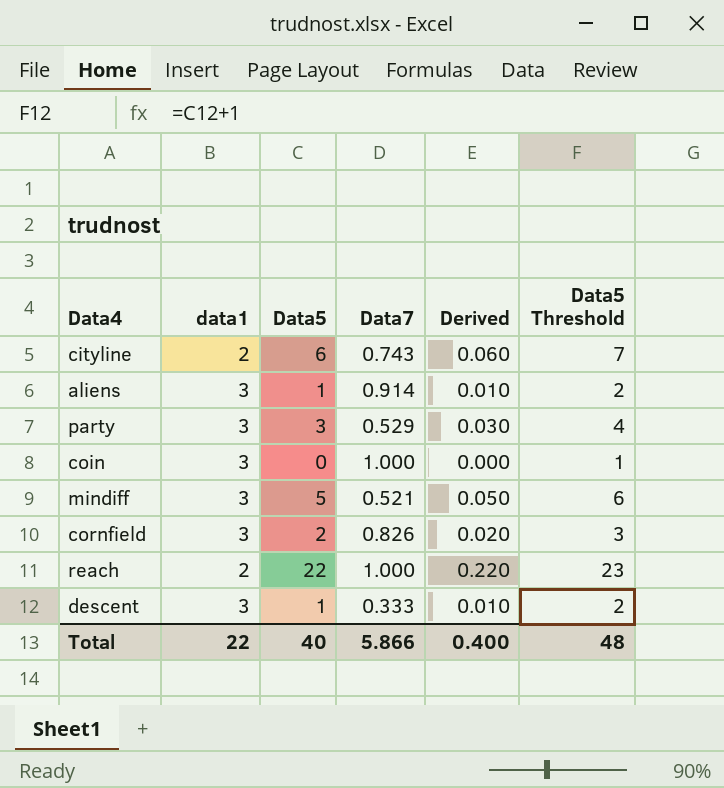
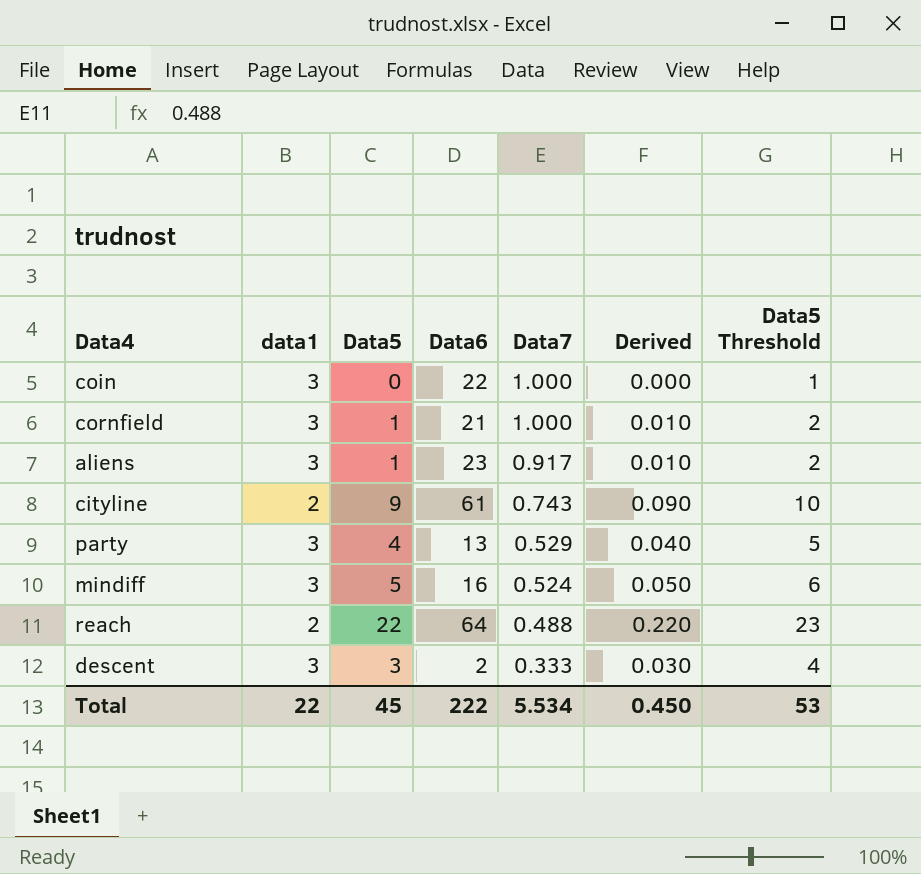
row order: none -> Data7 descending
column Data6 | position: none -> 4
cornfield | Data5: 2 -> 1
cornfield | Data7: 0.826 -> 1.000
cornfield | Derived: 0.020 -> 0.010
cornfield | Data5 Threshold: 3 -> 2
aliens | Data7: 0.914 -> 0.917
cityline | Data5: 6 -> 9
cityline | Derived: 0.060 -> 0.090
cityline | Data5 Threshold: 7 -> 10
party | Data5: 3 -> 4
party | Derived: 0.030 -> 0.040
party | Data5 Threshold: 4 -> 5
mindiff | Data7: 0.521 -> 0.524
reach | Data7: 1.000 -> 0.488
descent | Data5: 1 -> 3
descent | Derived: 0.010 -> 0.030
descent | Data5 Threshold: 2 -> 4
Total | Data5: 40 -> 45
Total | Data7: 5.866 -> 5.534
Total | Derived: 0.400 -> 0.450
Total | Data5 Threshold: 48 -> 53

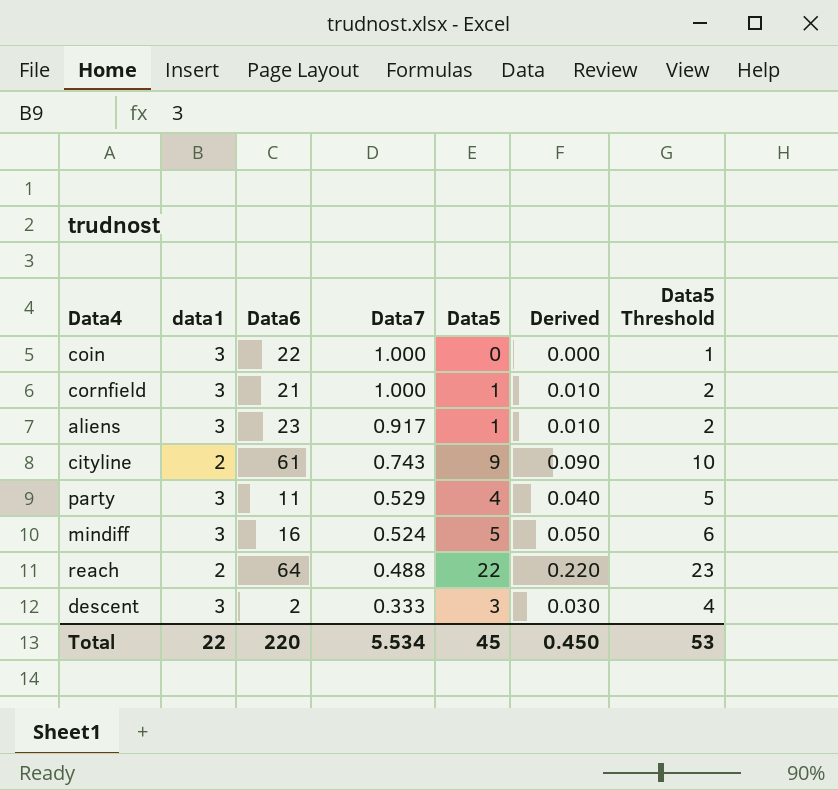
column Data5 | position: 3 -> 5
party | Data6: 13 -> 11
Total | Data6: 222 -> 220

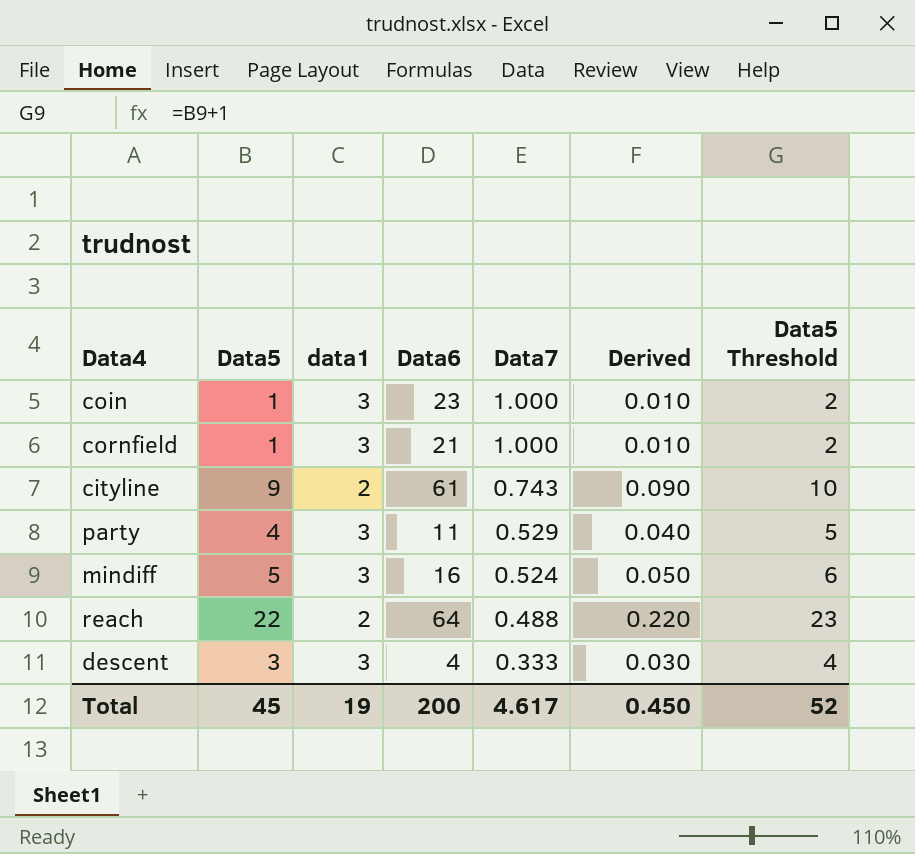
column Data5 | position: 5 -> 2
row aliens: 3 | 23 | 0.917 | 1 | 0.010 | 2 -> none
coin | Data5: 0 -> 1
coin | Data6: 22 -> 23
coin | Derived: 0.000 -> 0.010
coin | Data5 Threshold: 1 -> 2
descent | Data6: 2 -> 4
Total | data1: 22 -> 19
Total | Data6: 220 -> 200
Total | Data7: 5.534 -> 4.617
Total | Data5 Threshold: 53 -> 52

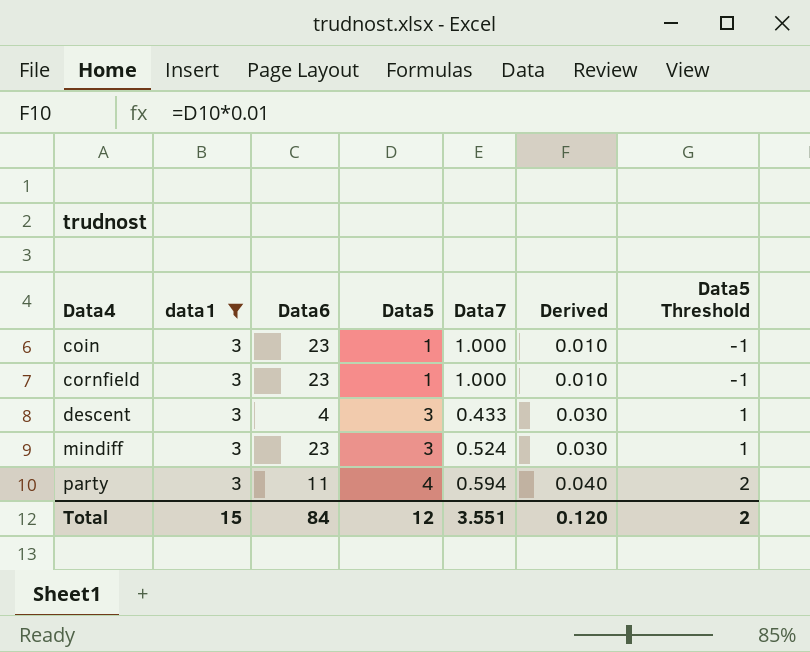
filter: none -> data1 = 3
row order: Data7 descending -> Data4 ascending
column Data5 | position: 2 -> 4
column Data5 Threshold | formula: [Data5] + 1 -> [Data5] - 2
cornfield | Data6: 21 -> 23
descent | Data7: 0.333 -> 0.433
mindiff | Data6: 16 -> 23
mindiff | Data5: 5 -> 3
mindiff | Derived: 0.050 -> 0.030
party | Data7: 0.529 -> 0.594
Total | data1: 19 -> 15
Total | Data6: 200 -> 84
Total | Data5: 45 -> 12
Total | Data7: 4.617 -> 3.551
Total | Derived: 0.450 -> 0.120
Total | Data5 Threshold: 52 -> 2

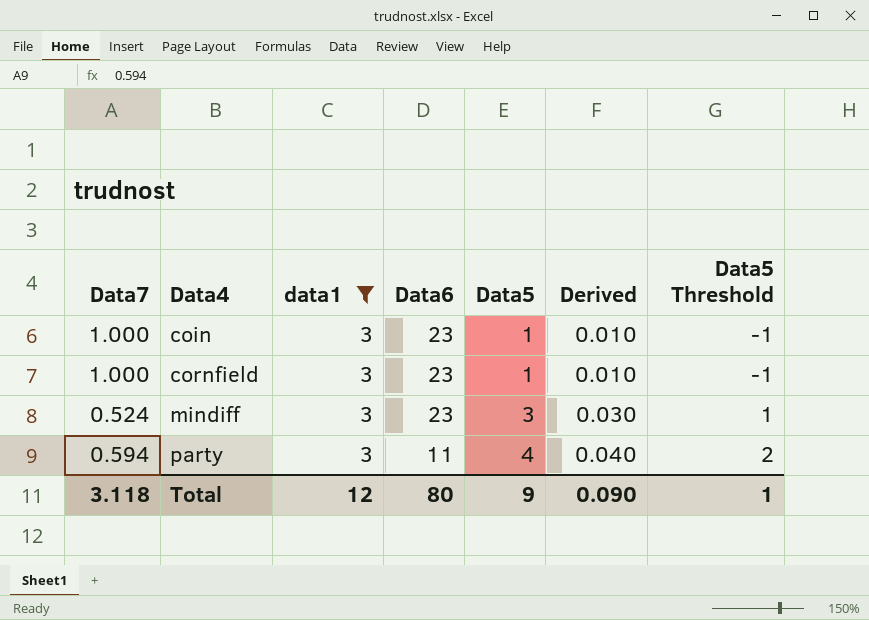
column Data7 | position: 5 -> 1
row descent: 3 | 4 | 3 | 0.433 | 0.030 | 1 -> none
Total | Data7: 3.551 -> 3.118
Total | data1: 15 -> 12
Total | Data6: 84 -> 80
Total | Data5: 12 -> 9
Total | Derived: 0.120 -> 0.090
Total | Data5 Threshold: 2 -> 1

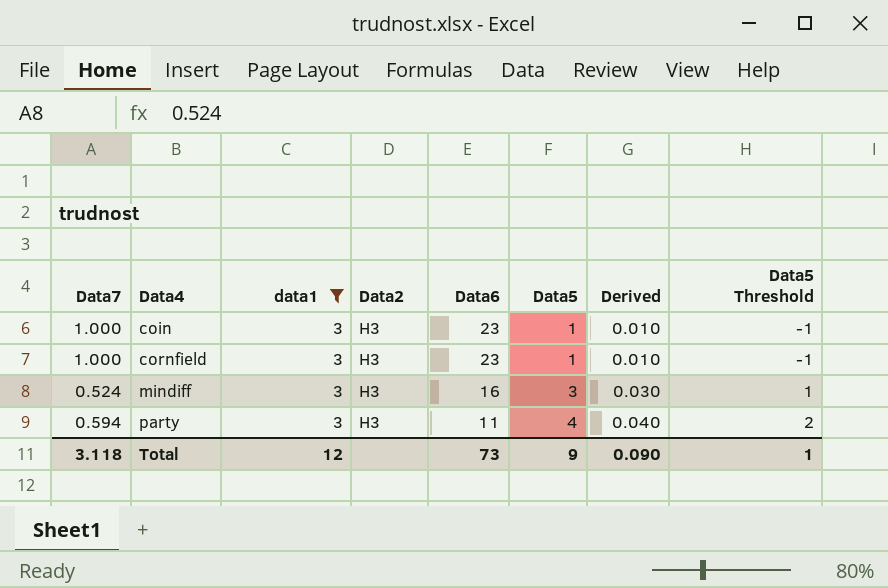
column Data2 | position: none -> 4
mindiff | Data6: 23 -> 16
Total | Data6: 80 -> 73

